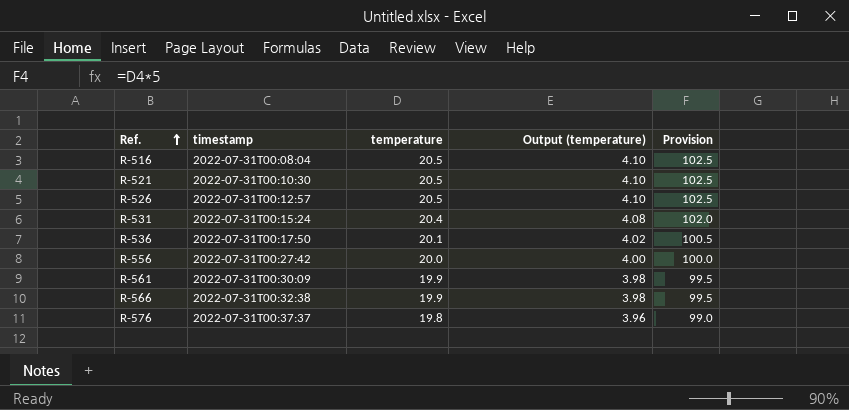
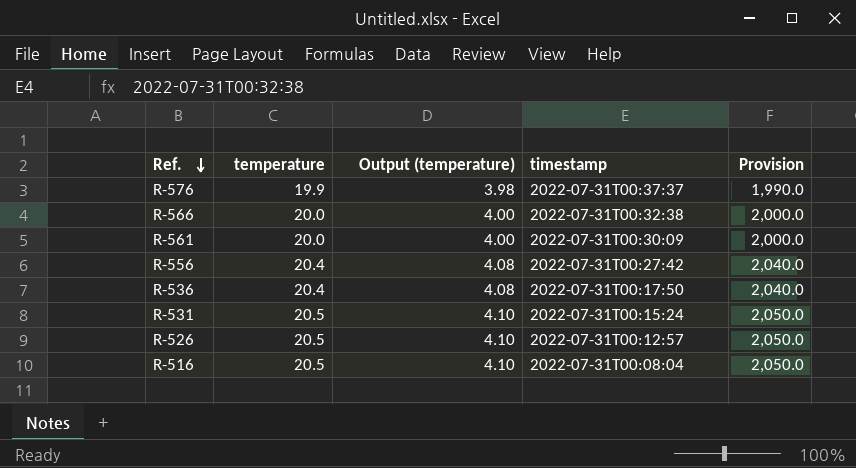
row order: Ref. ascending -> Ref. descending
column timestamp | position: 2 -> 4
column Provision | formula: [temperature] * 5 -> [temperature] * 100
row R-521: 2022-07-31T00:10:30 | 20.5 | 4.10 | 102.5 -> none
R-576 | temperature: 19.8 -> 19.9
R-576 | Output (temperature): 3.96 -> 3.98
R-566 | temperature: 19.9 -> 20.0
R-566 | Output (temperature): 3.98 -> 4.00
R-561 | temperature: 19.9 -> 20.0
R-561 | Output (temperature): 3.98 -> 4.00
R-556 | temperature: 20.0 -> 20.4
R-556 | Output (temperature): 4.00 -> 4.08
R-536 | temperature: 20.1 -> 20.4
R-536 | Output (temperature): 4.02 -> 4.08
R-531 | temperature: 20.4 -> 20.5
R-531 | Output (temperature): 4.08 -> 4.10

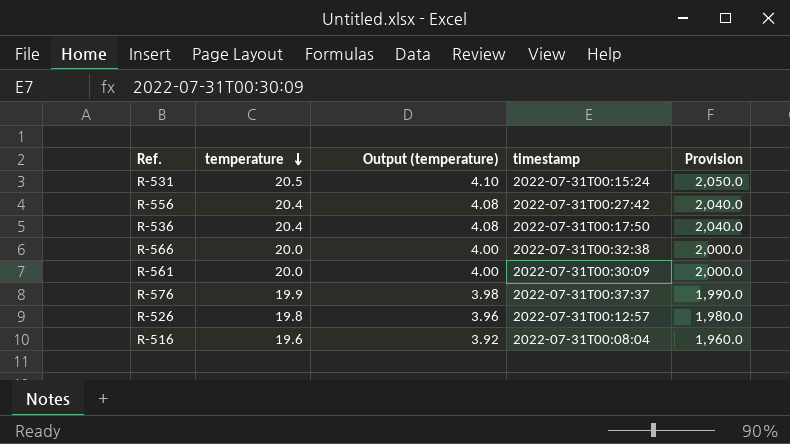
row order: Ref. descending -> temperature descending
R-526 | temperature: 20.5 -> 19.8
R-526 | Output (temperature): 4.10 -> 3.96
R-526 | Provision: 2,050.0 -> 1,980.0
R-516 | temperature: 20.5 -> 19.6
R-516 | Output (temperature): 4.10 -> 3.92
R-516 | Provision: 2,050.0 -> 1,960.0

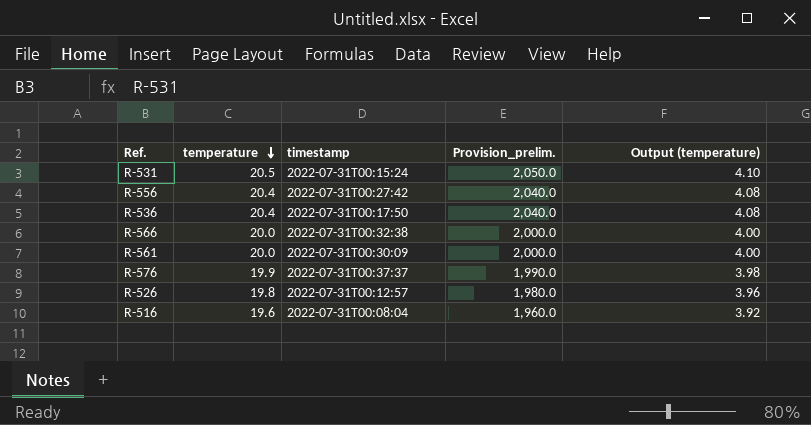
column name: Provision -> Provision_prelim.
column Output (temperature) | position: 3 -> 5

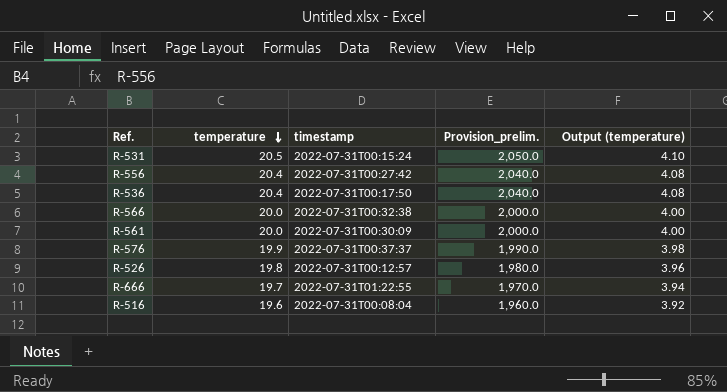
row R-666: none -> 19.7 | 2022-07-31T01:22:55 | 1,970.0 | 3.94

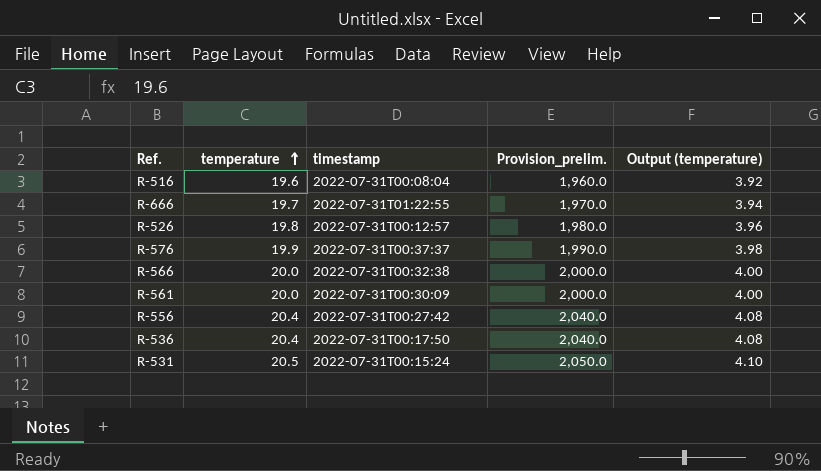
row order: temperature descending -> temperature ascending

